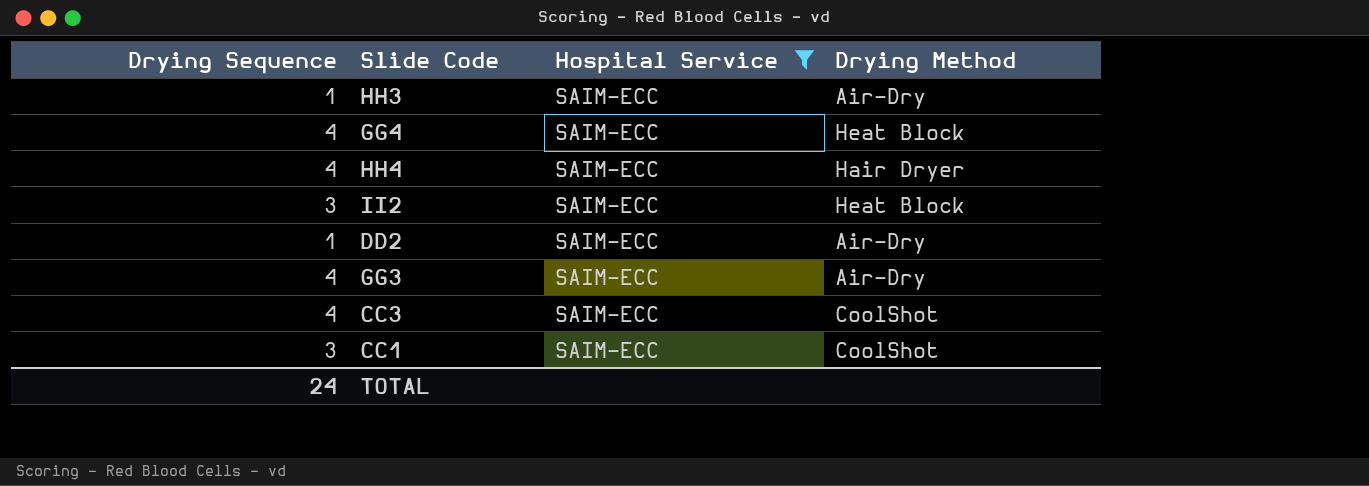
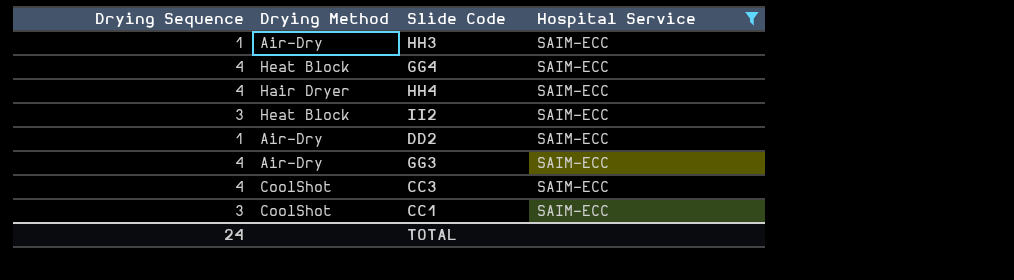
column Drying Method | position: 4 -> 2

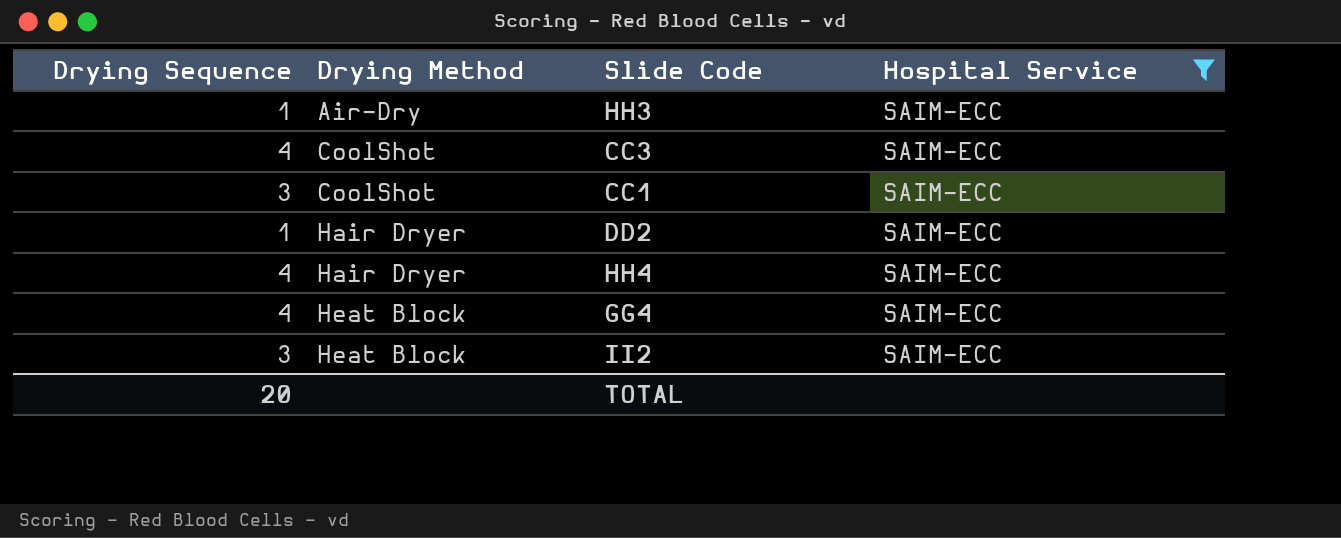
row order: none -> Drying Method ascending
row GG3: 4 | Air-Dry | SAIM-ECC -> none
DD2 | Drying Method: Air-Dry -> Hair Dryer
TOTAL | Drying Sequence: 24 -> 20

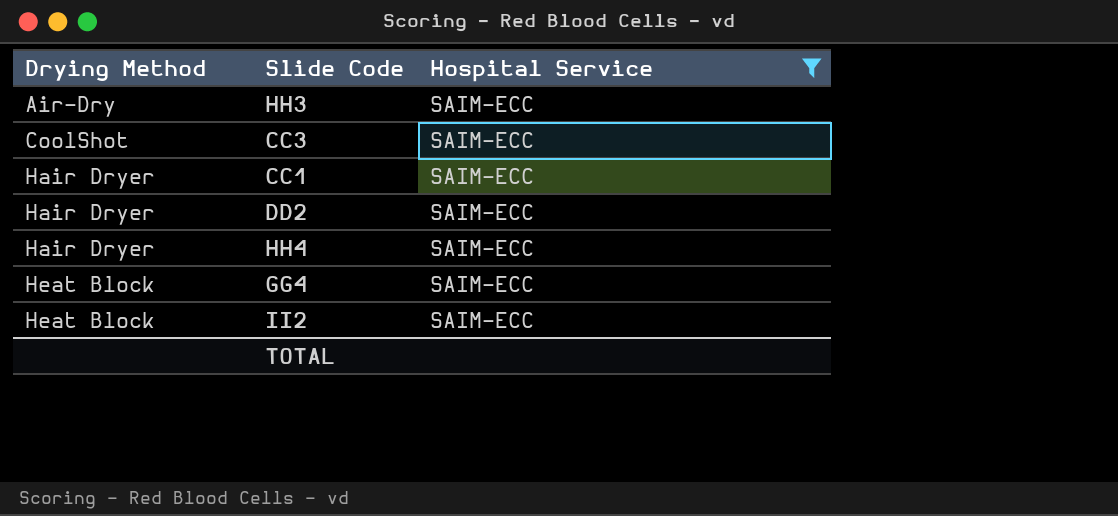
column Drying Sequence | position: 1 -> none
CC1 | Drying Method: CoolShot -> Hair Dryer

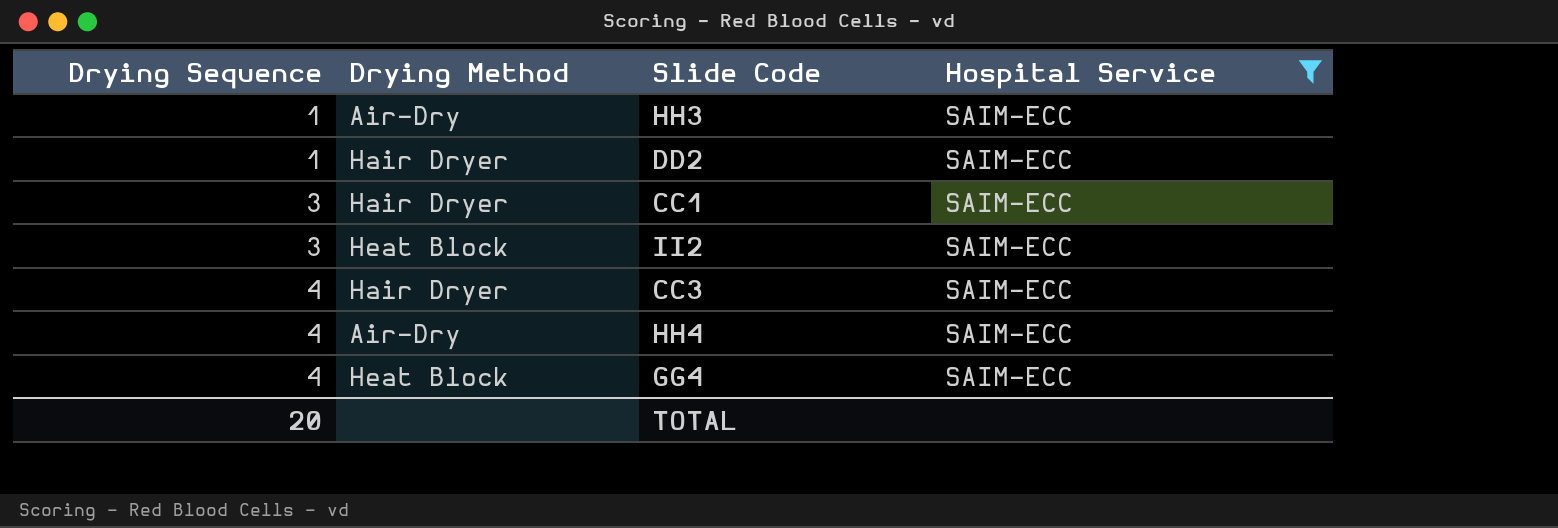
row order: Drying Method ascending -> Drying Sequence ascending
column Drying Sequence | position: none -> 1
CC3 | Drying Method: CoolShot -> Hair Dryer
HH4 | Drying Method: Hair Dryer -> Air-Dry

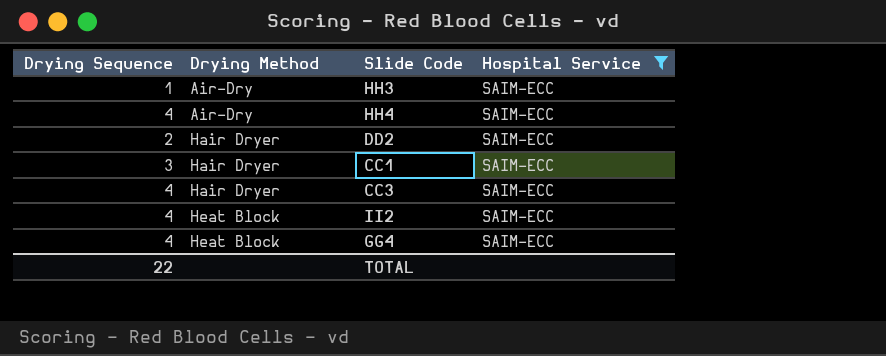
row order: Drying Sequence ascending -> Drying Method ascending
DD2 | Drying Sequence: 1 -> 2
II2 | Drying Sequence: 3 -> 4
TOTAL | Drying Sequence: 20 -> 22

